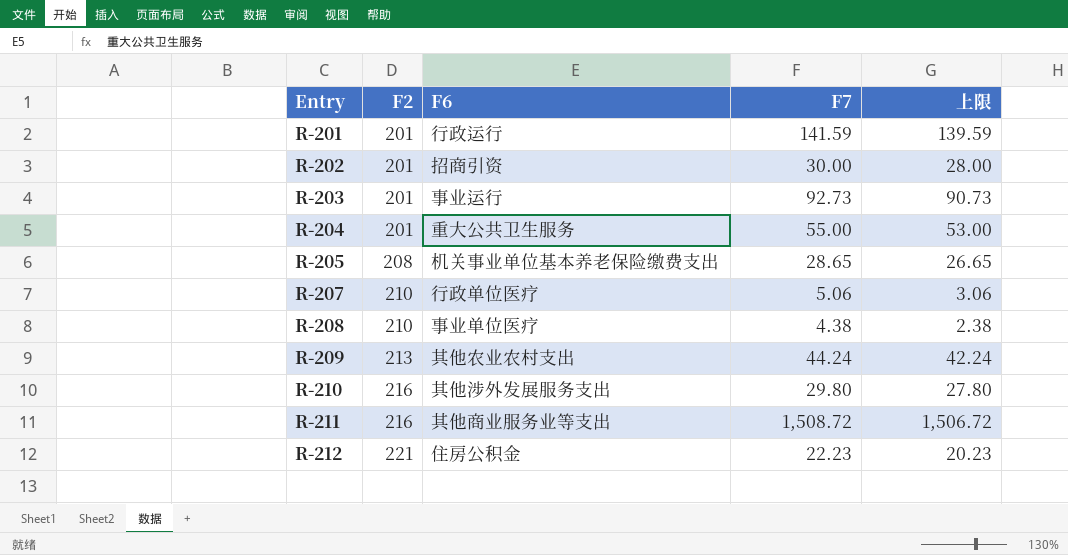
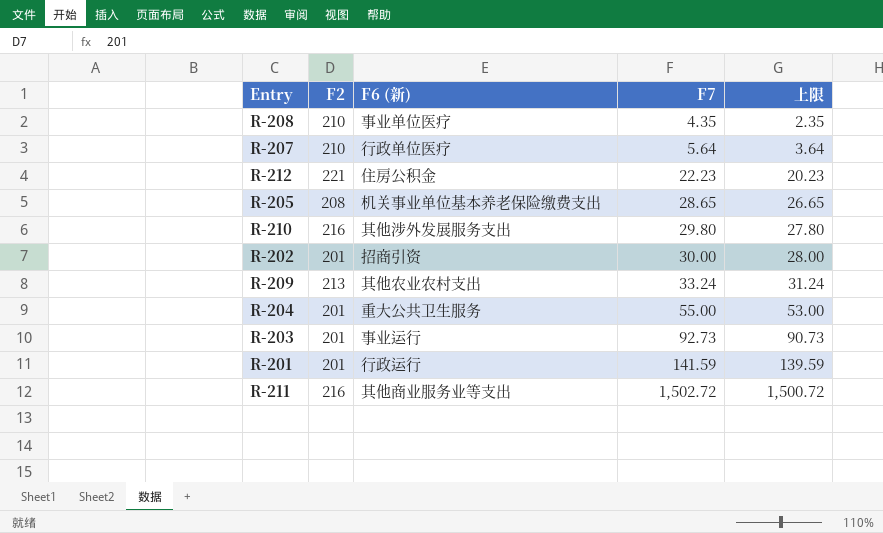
row order: Entry ascending -> F7 ascending
column name: F6 -> F6 (新)
R-208 | F7: 4.38 -> 4.35
R-208 | 上限: 2.38 -> 2.35
R-207 | F7: 5.06 -> 5.64
R-207 | 上限: 3.06 -> 3.64
R-209 | F7: 44.24 -> 33.24
R-209 | 上限: 42.24 -> 31.24
R-211 | F7: 1,508.72 -> 1,502.72
R-211 | 上限: 1,506.72 -> 1,500.72

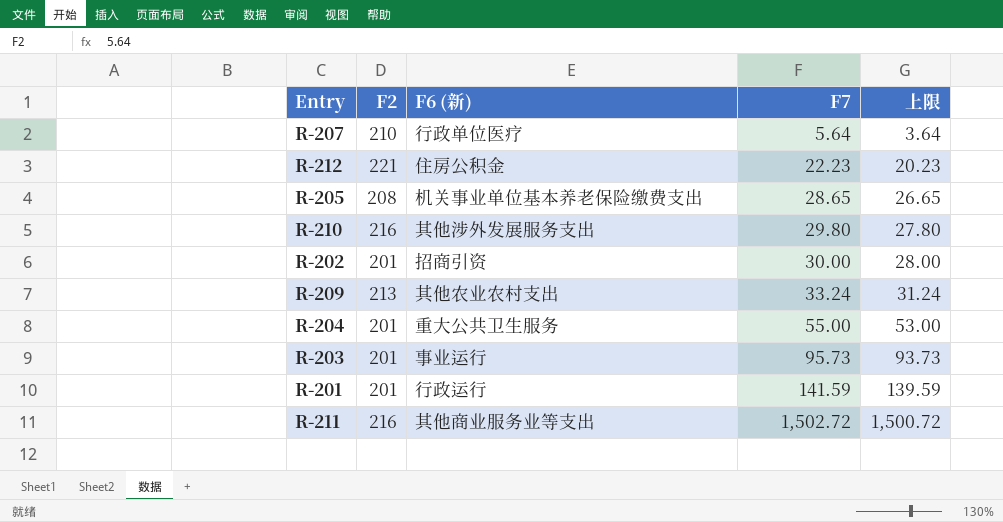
row R-208: 210 | 事业单位医疗 | 4.35 | 2.35 -> none
R-203 | F7: 92.73 -> 95.73
R-203 | 上限: 90.73 -> 93.73

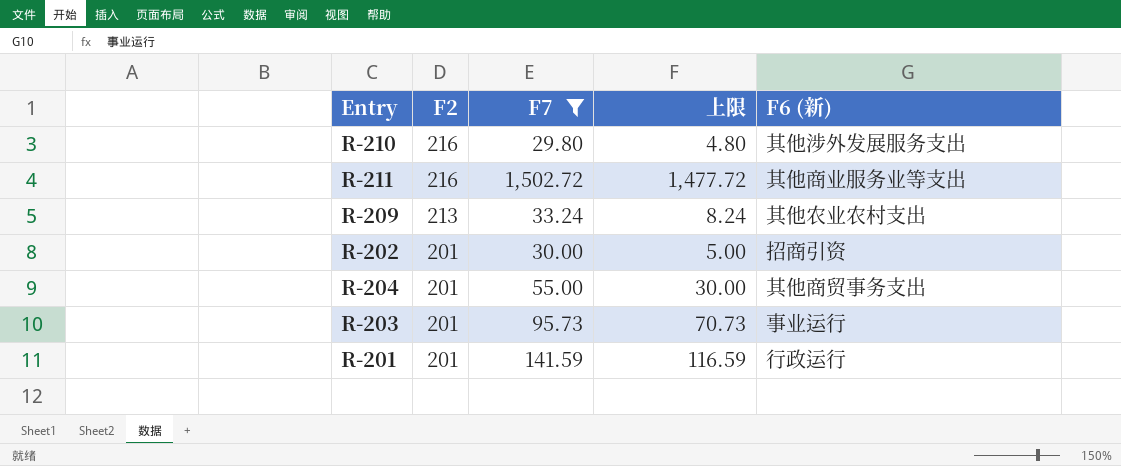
filter: none -> F7 >= 29.80
row order: F7 ascending -> F2 descending
column 上限 | formula: [F7] - 2 -> [F7] - 25
column F6 (新) | position: 3 -> 5
R-204 | F6 (新): 重大公共卫生服务 -> 其他商贸事务支出

